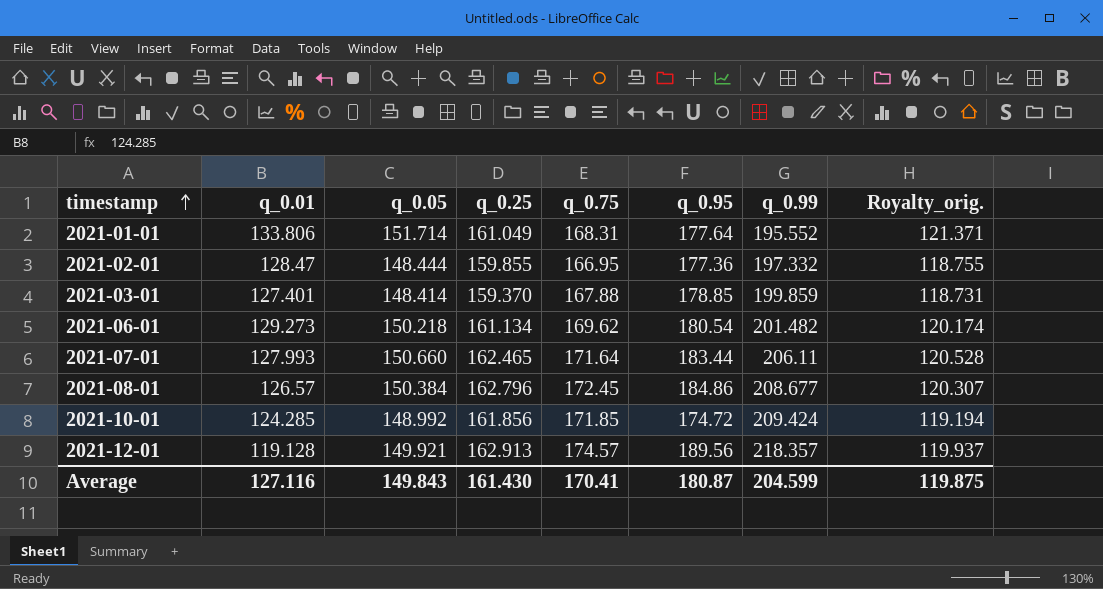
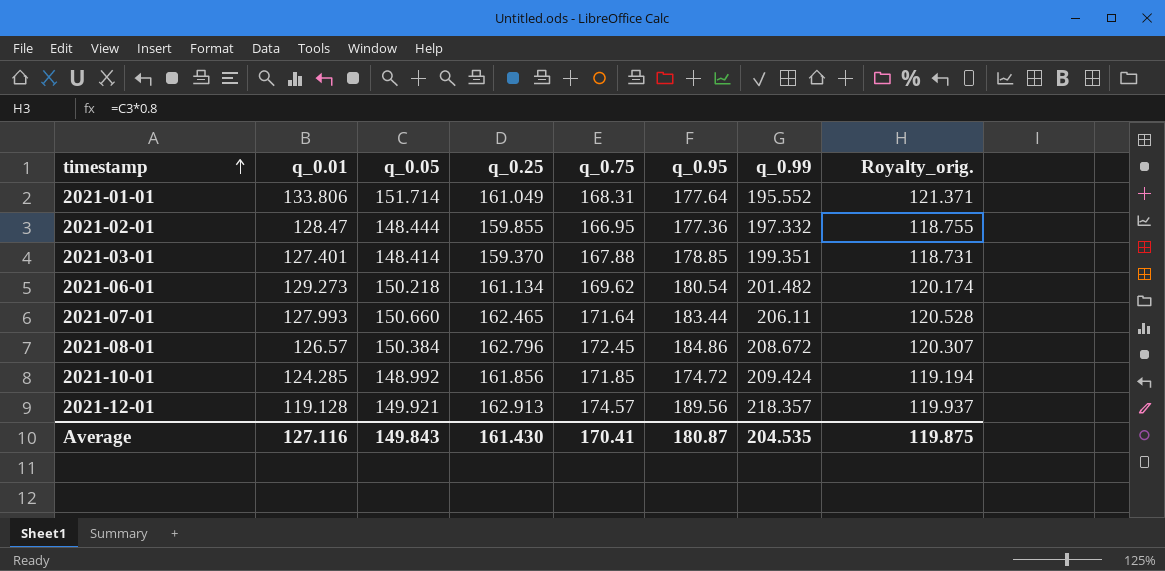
2021-03-01 | q_0.99: 199.859 -> 199.351
2021-08-01 | q_0.99: 208.677 -> 208.672
Average | q_0.99: 204.599 -> 204.535

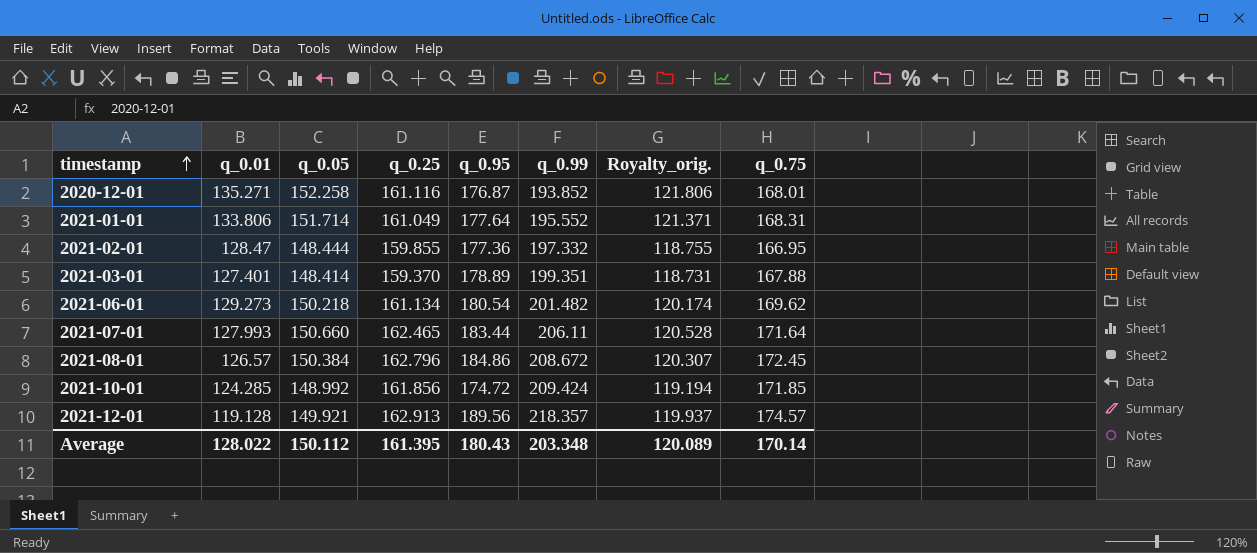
column q_0.75 | position: 5 -> 8
row 2020-12-01: none -> 135.271 | 152.258 | 161.116 | 176.87 | 193.852 | 121.806 | 168.01
2021-03-01 | q_0.95: 178.85 -> 178.89
Average | q_0.01: 127.116 -> 128.022
Average | q_0.05: 149.843 -> 150.112
Average | q_0.25: 161.430 -> 161.395
Average | q_0.95: 180.87 -> 180.43
Average | q_0.99: 204.535 -> 203.348
Average | Royalty_orig.: 119.875 -> 120.089
Average | q_0.75: 170.41 -> 170.14

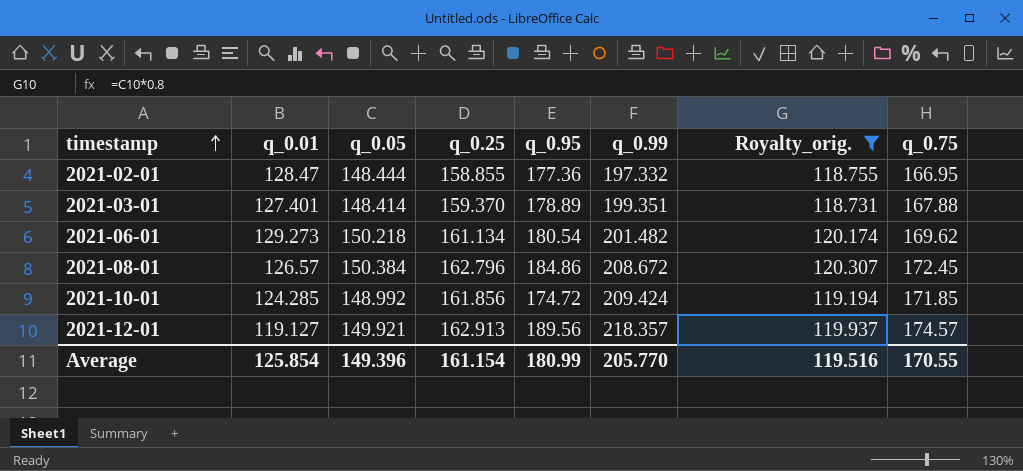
filter: none -> Royalty_orig. <= 120.307
2021-02-01 | q_0.25: 159.855 -> 158.855
2021-12-01 | q_0.01: 119.128 -> 119.127
Average | q_0.01: 128.022 -> 125.854
Average | q_0.05: 150.112 -> 149.396
Average | q_0.25: 161.395 -> 161.154
Average | q_0.95: 180.43 -> 180.99
Average | q_0.99: 203.348 -> 205.770
Average | Royalty_orig.: 120.089 -> 119.516
Average | q_0.75: 170.14 -> 170.55

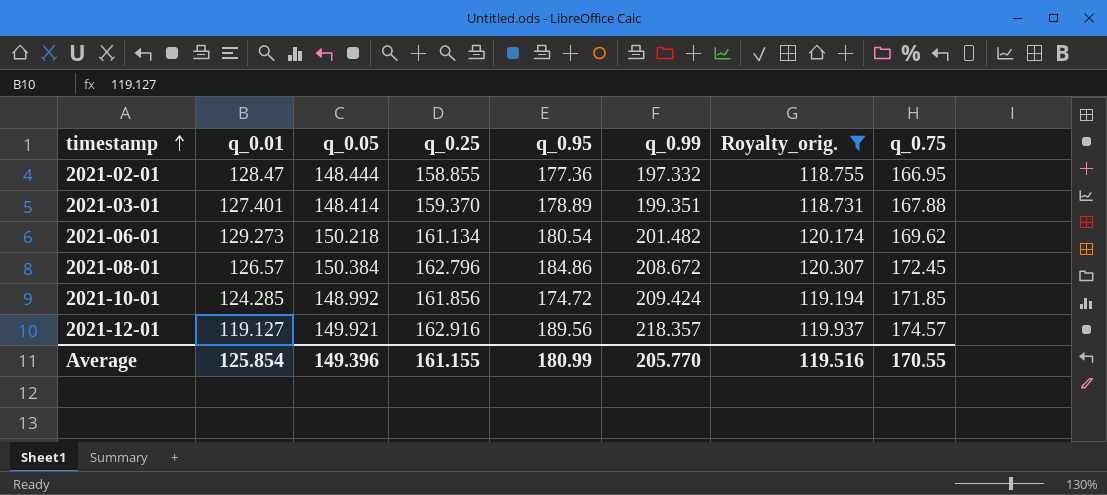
2021-12-01 | q_0.25: 162.913 -> 162.916
Average | q_0.25: 161.154 -> 161.155

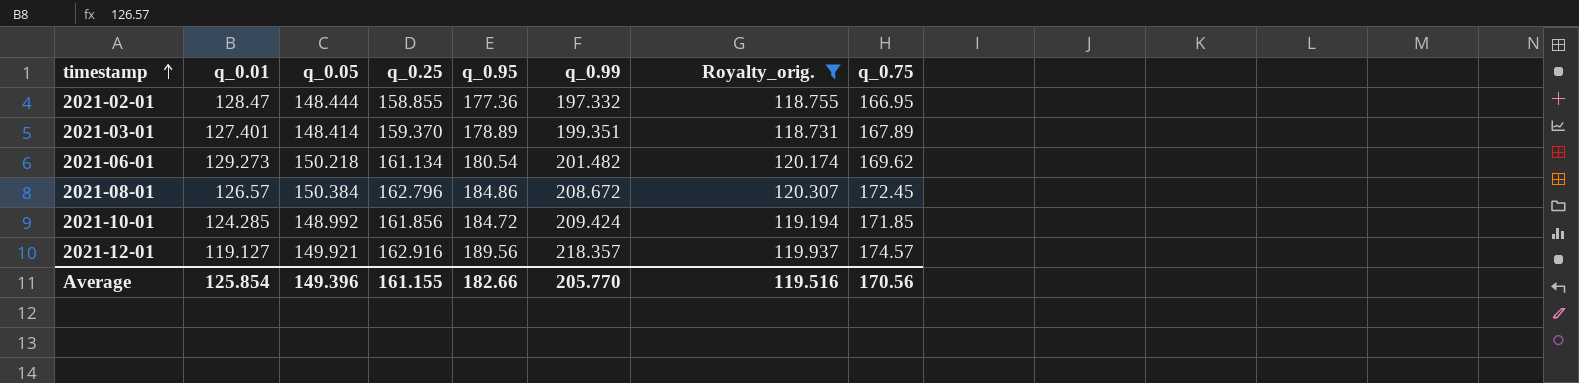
2021-03-01 | q_0.75: 167.88 -> 167.89
2021-10-01 | q_0.95: 174.72 -> 184.72
Average | q_0.95: 180.99 -> 182.66
Average | q_0.75: 170.55 -> 170.56

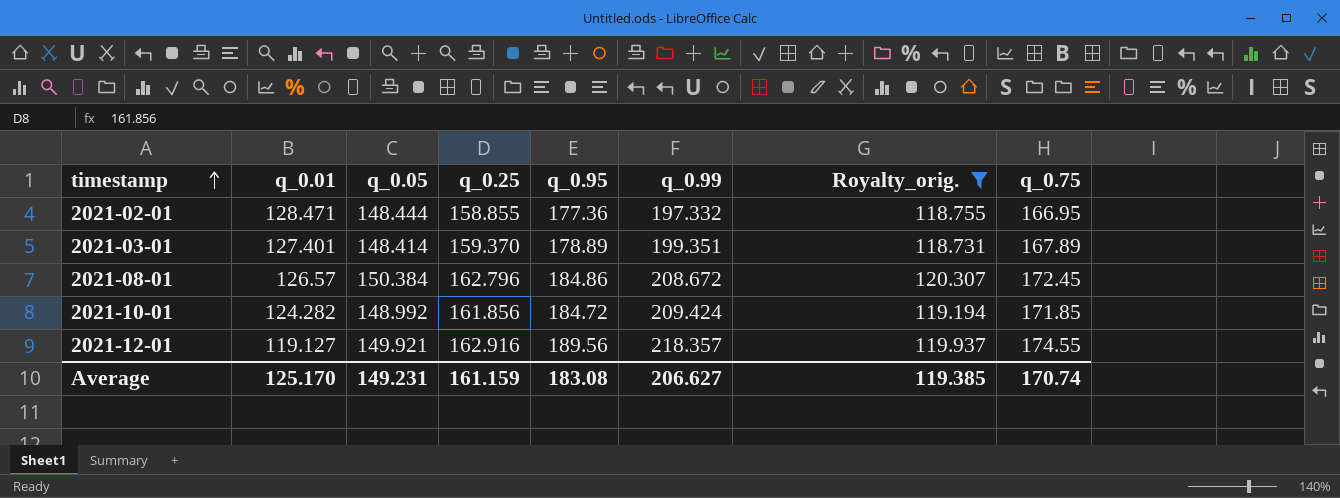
row 2021-06-01: 129.273 | 150.218 | 161.134 | 180.54 | 201.482 | 120.174 | 169.62 -> none
2021-02-01 | q_0.01: 128.47 -> 128.471
2021-10-01 | q_0.01: 124.285 -> 124.282
2021-12-01 | q_0.75: 174.57 -> 174.55
Average | q_0.01: 125.854 -> 125.170
Average | q_0.05: 149.396 -> 149.231
Average | q_0.25: 161.155 -> 161.159
Average | q_0.95: 182.66 -> 183.08
Average | q_0.99: 205.770 -> 206.627
Average | Royalty_orig.: 119.516 -> 119.385
Average | q_0.75: 170.56 -> 170.74

